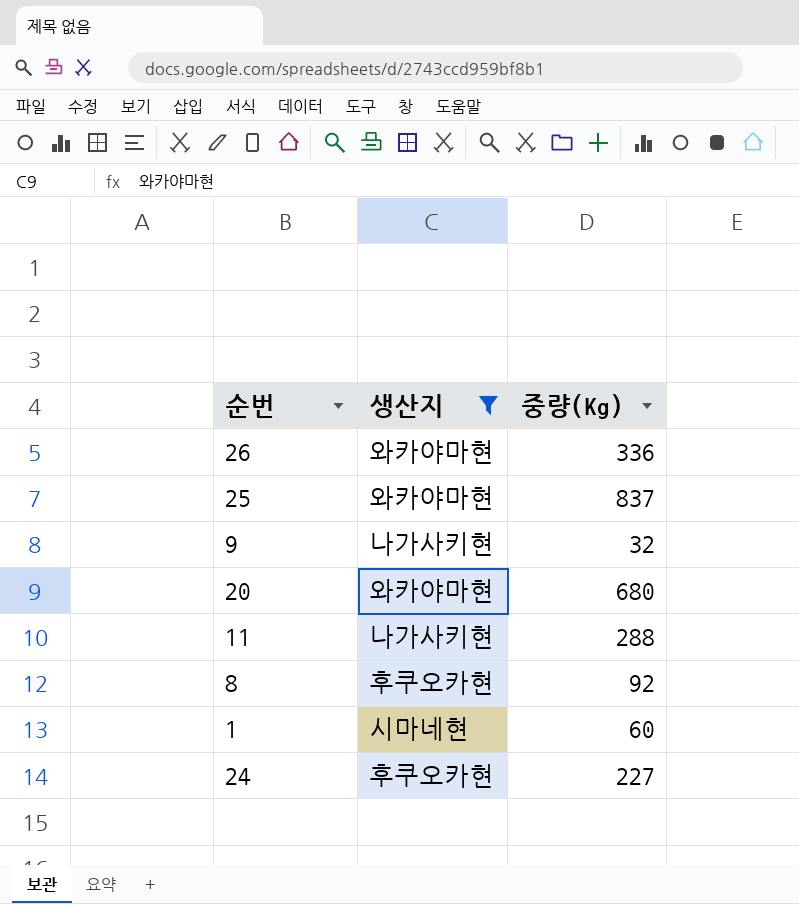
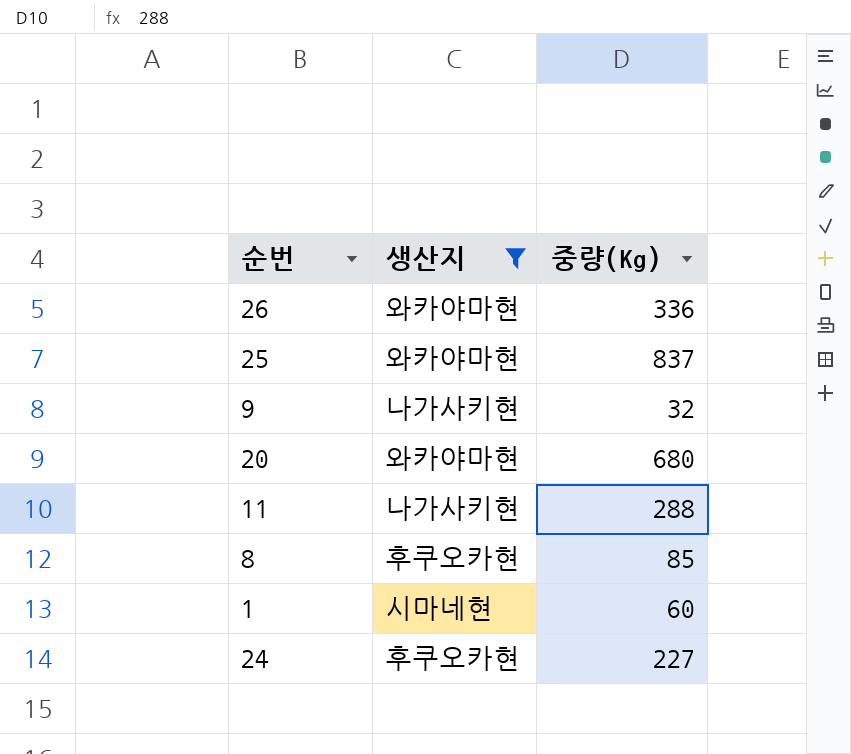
8 | 중량(Kg): 92 -> 85

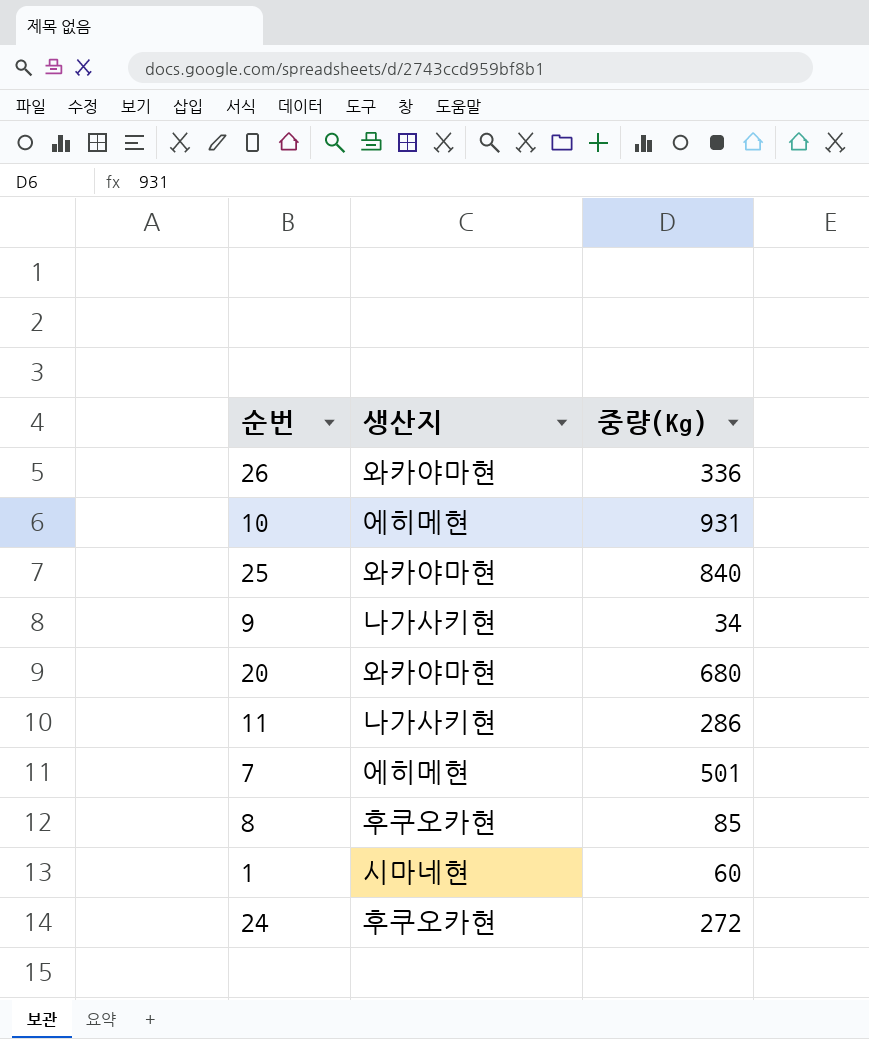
filter: 생산지 != 에히메현 -> none
25 | 중량(Kg): 837 -> 840
9 | 중량(Kg): 32 -> 34
11 | 중량(Kg): 288 -> 286
24 | 중량(Kg): 227 -> 272

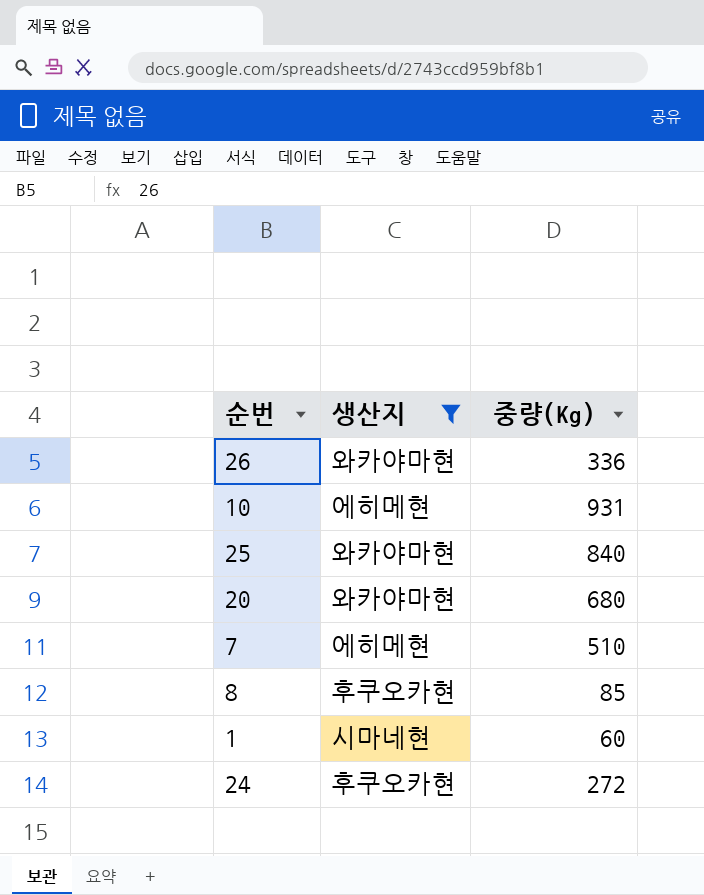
filter: none -> 생산지 != 나가사키현
7 | 중량(Kg): 501 -> 510

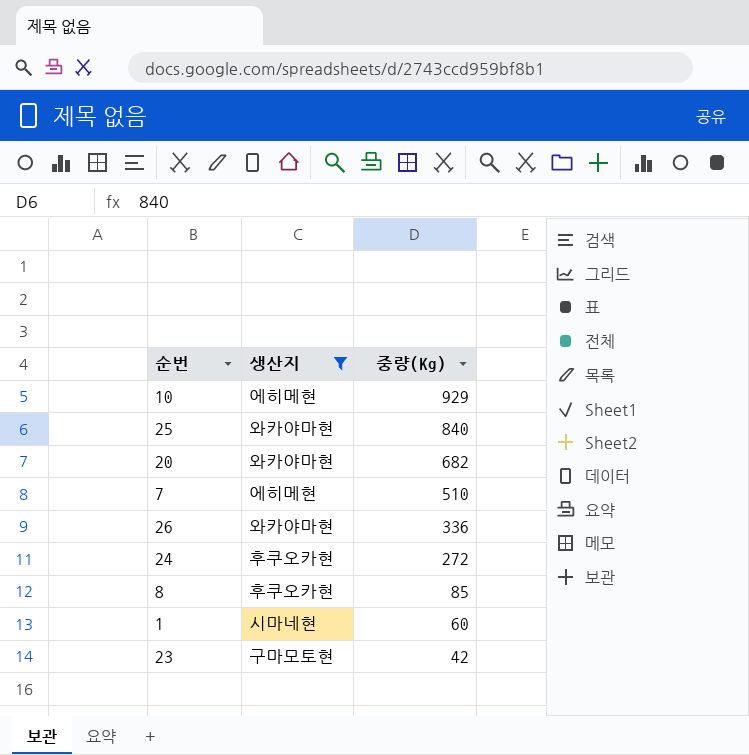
row order: none -> 중량(Kg) descending
10 | 중량(Kg): 931 -> 929
20 | 중량(Kg): 680 -> 682
row 23: none -> 구마모토현 | 42

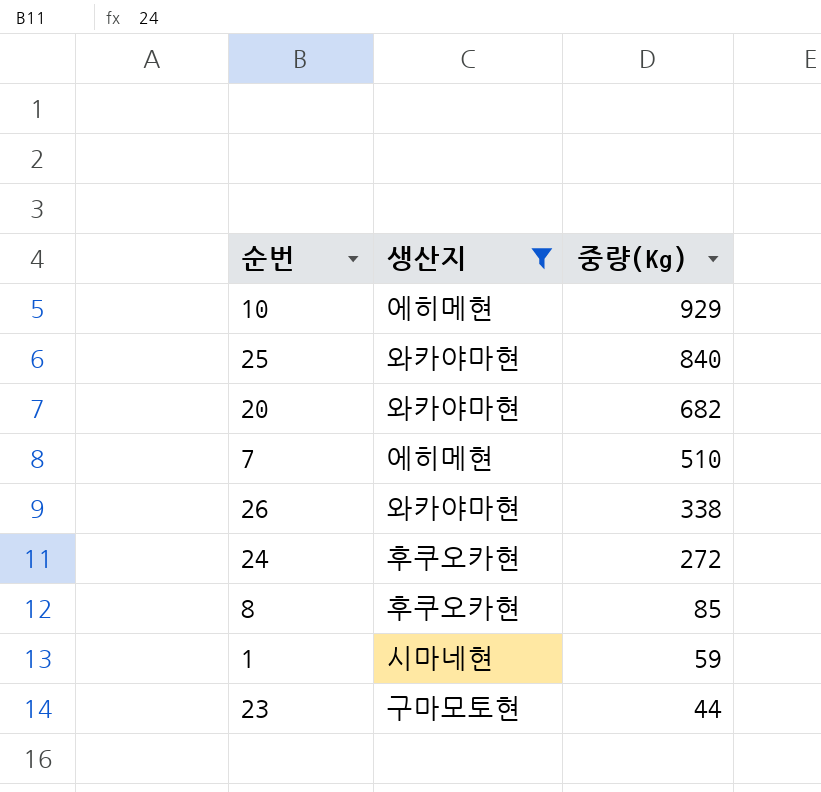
26 | 중량(Kg): 336 -> 338
1 | 중량(Kg): 60 -> 59
23 | 중량(Kg): 42 -> 44

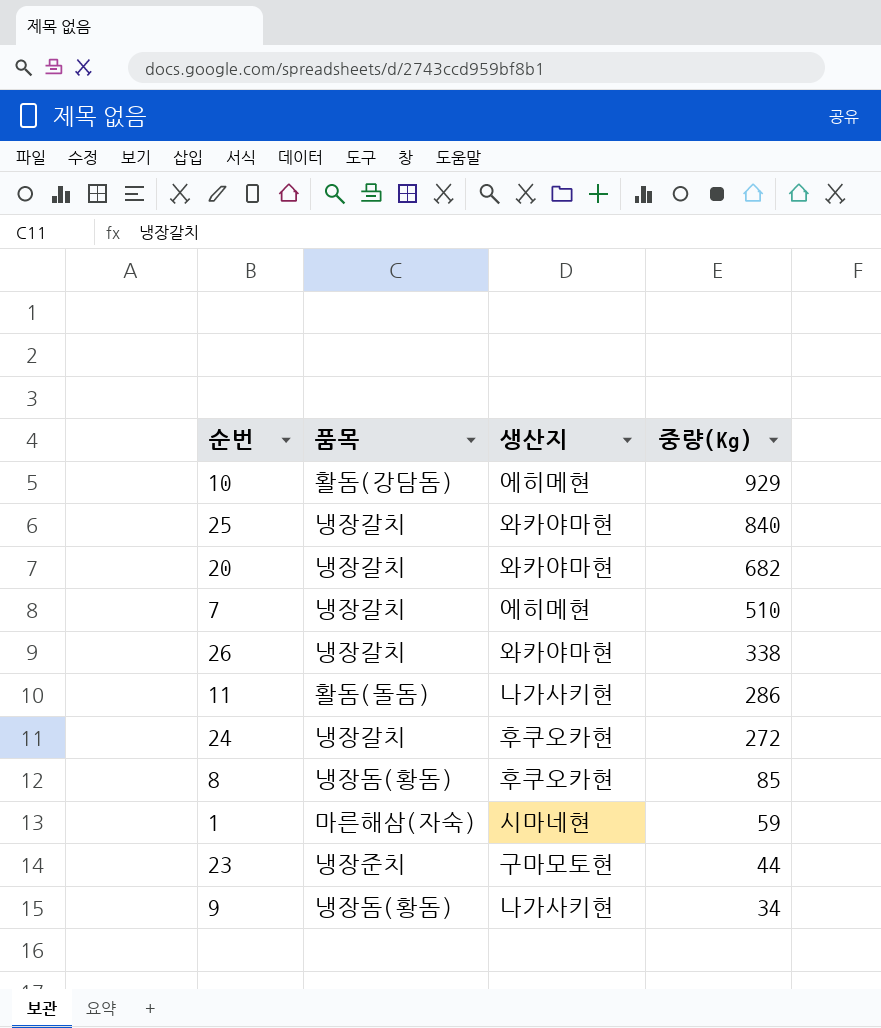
filter: 생산지 != 나가사키현 -> none
column 품목 | position: none -> 2

